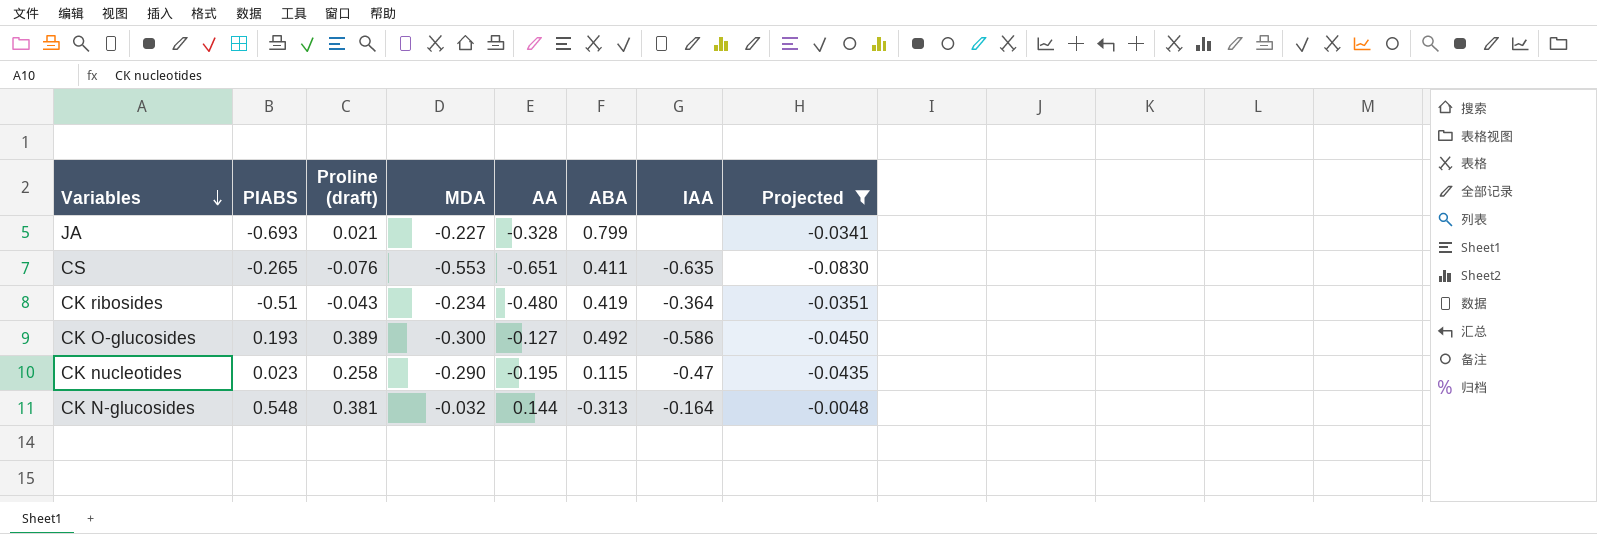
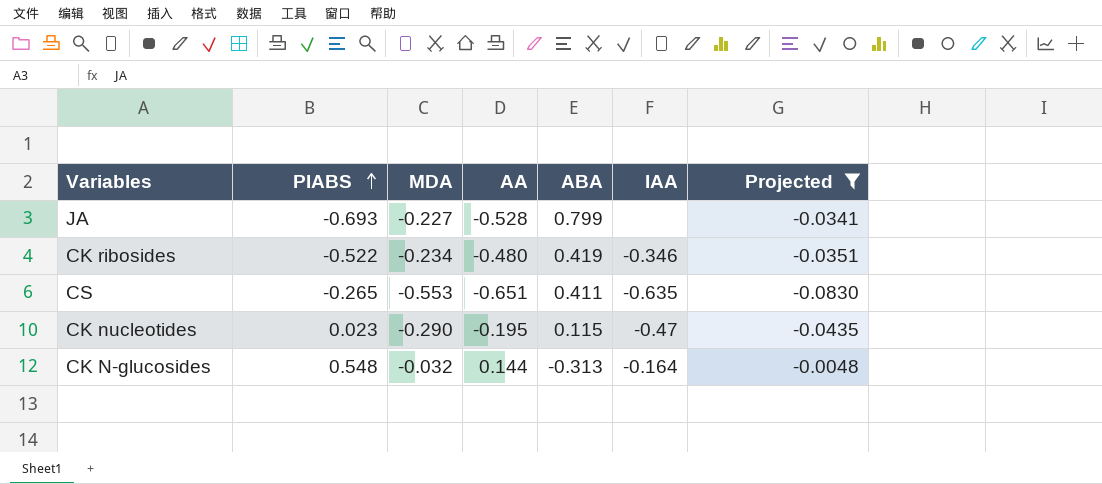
row order: Variables descending -> PIABS ascending
column Proline (draft) | position: 3 -> none
row CK O-glucosides: 0.193 | 0.389 | -0.300 | -0.127 | 0.492 | -0.586 | -0.0450 -> none
JA | AA: -0.328 -> -0.528
CK ribosides | PIABS: -0.51 -> -0.522
CK ribosides | IAA: -0.364 -> -0.346

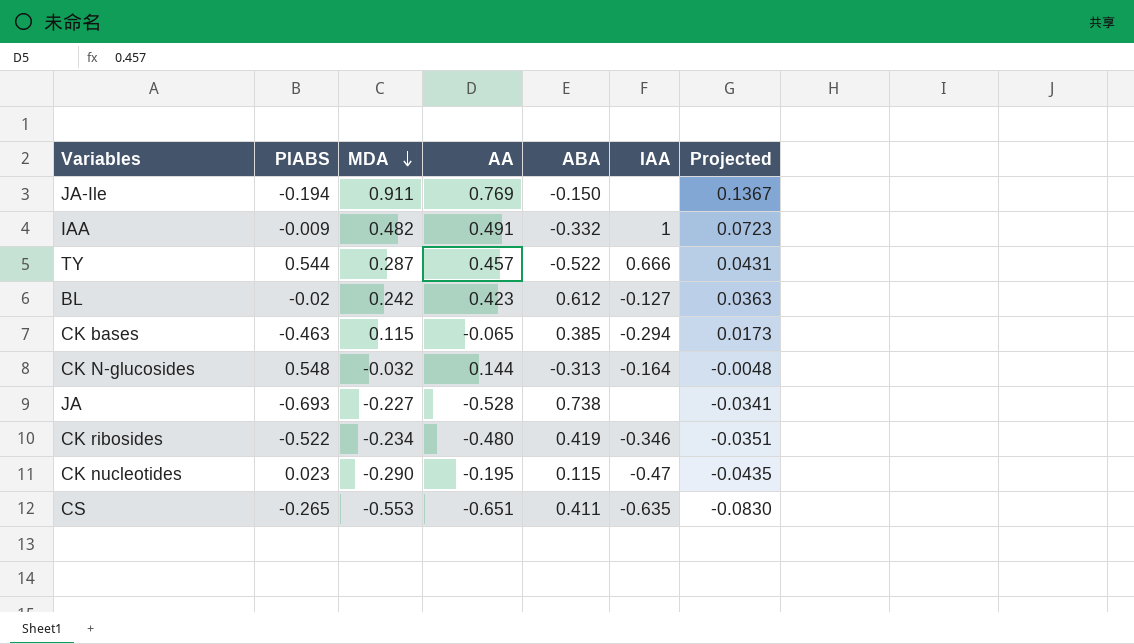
filter: Projected <= -0.0048 -> none
row order: PIABS ascending -> MDA descending
JA | ABA: 0.799 -> 0.738

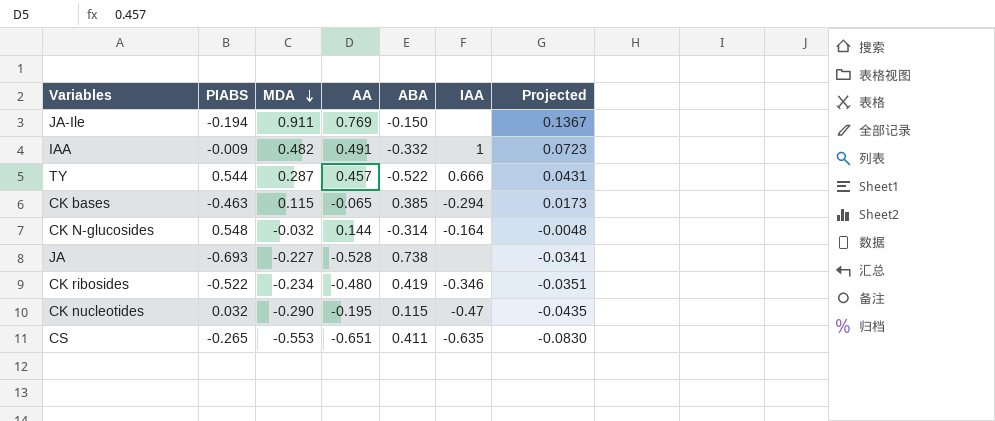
row BL: -0.02 | 0.242 | 0.423 | 0.612 | -0.127 | 0.0363 -> none
CK N-glucosides | ABA: -0.313 -> -0.314
CK nucleotides | PIABS: 0.023 -> 0.032

